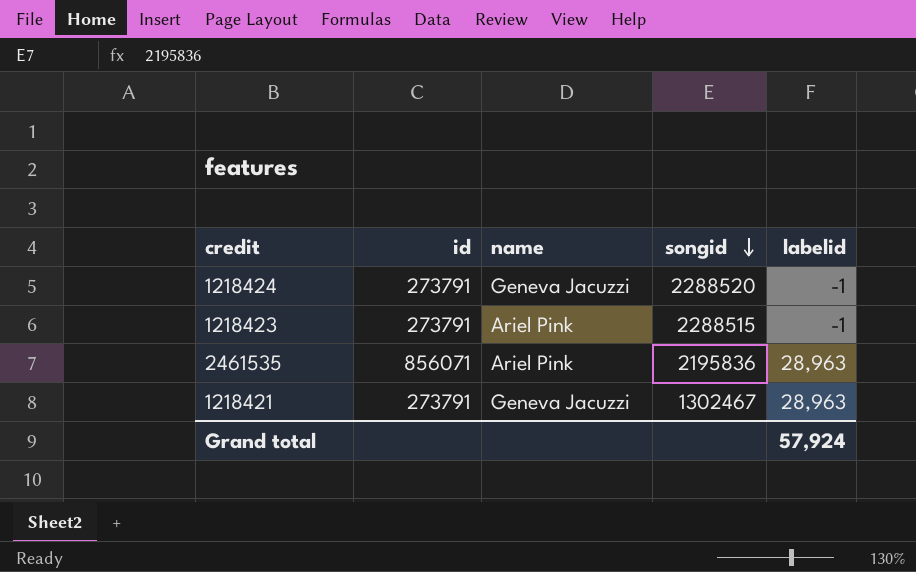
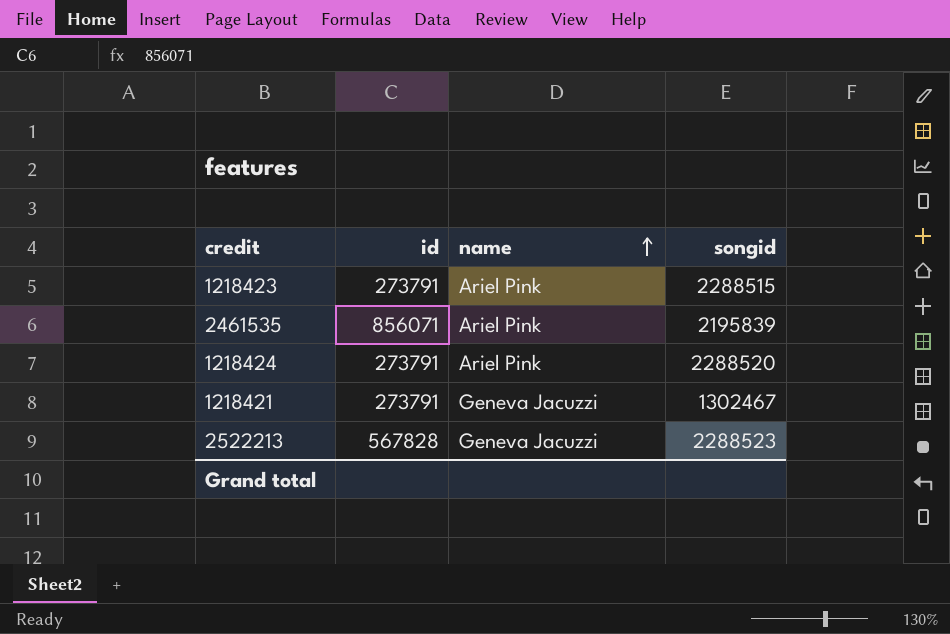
row order: songid descending -> name ascending
column labelid | position: 5 -> none
2461535 | songid: 2195836 -> 2195839
1218424 | name: Geneva Jacuzzi -> Ariel Pink
row 2522213: none -> 567828 | Geneva Jacuzzi | 2288523

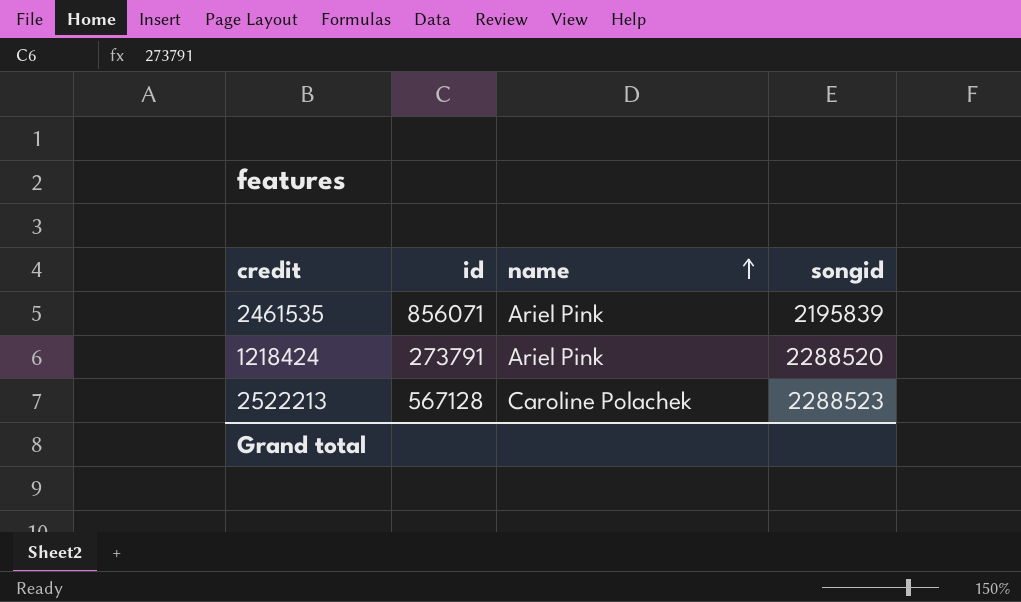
row 1218423: 273791 | Ariel Pink | 2288515 -> none
row 1218421: 273791 | Geneva Jacuzzi | 1302467 -> none
2522213 | id: 567828 -> 567128
2522213 | name: Geneva Jacuzzi -> Caroline Polachek

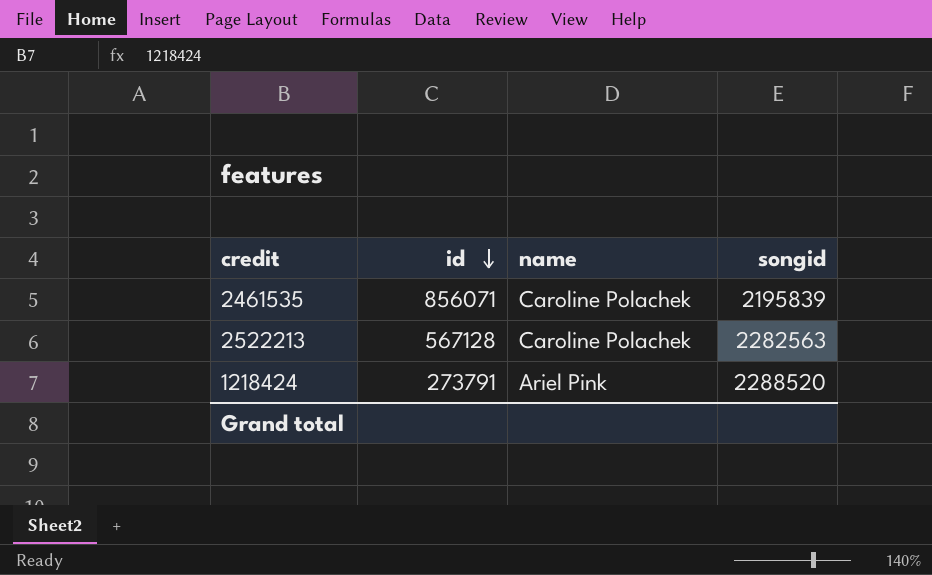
row order: name ascending -> id descending
2461535 | name: Ariel Pink -> Caroline Polachek
2522213 | songid: 2288523 -> 2282563

